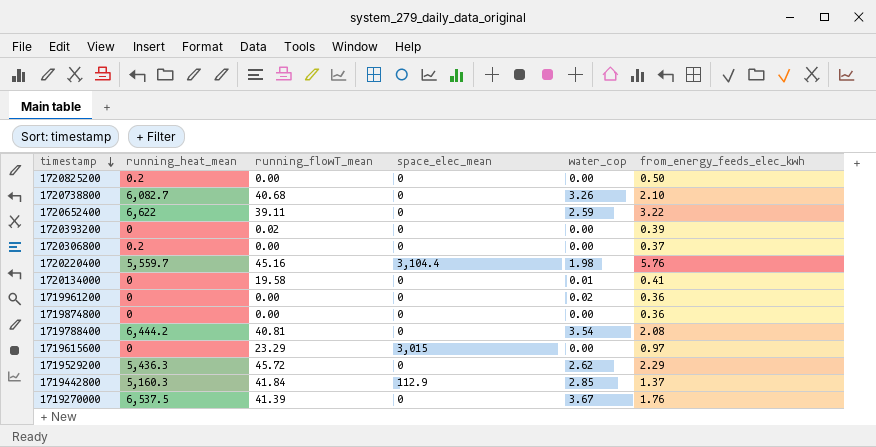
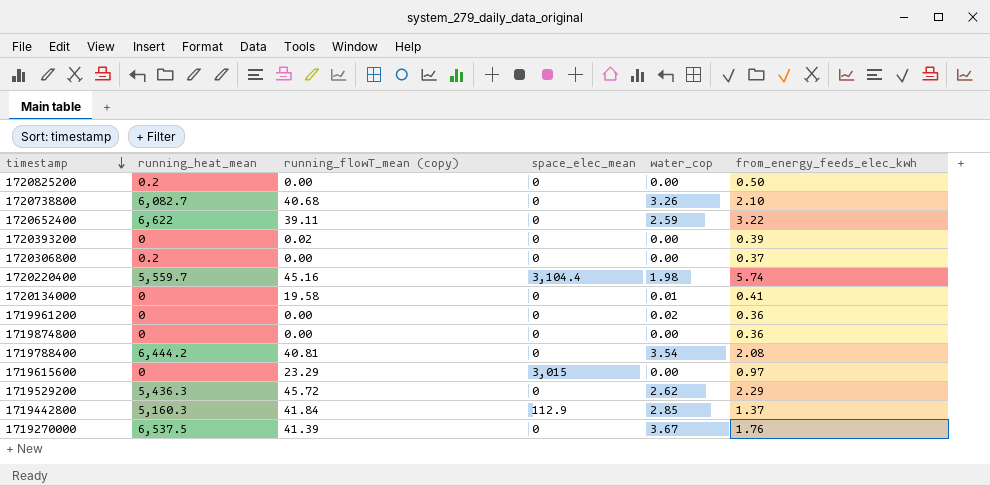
column name: running_flowT_mean -> running_flowT_mean (copy)
1720220400 | from_energy_feeds_elec_kwh: 5.76 -> 5.74

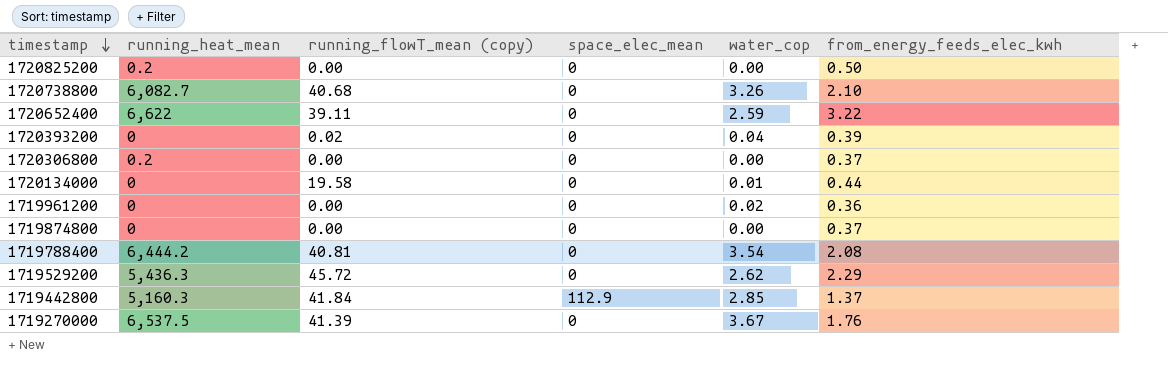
row 1720220400: 5,559.7 | 45.16 | 3,104.4 | 1.98 | 5.74 -> none
row 1719615600: 0 | 23.29 | 3,015 | 0.00 | 0.97 -> none
1720393200 | water_cop: 0.00 -> 0.04
1720134000 | from_energy_feeds_elec_kwh: 0.41 -> 0.44
1719874800 | from_energy_feeds_elec_kwh: 0.36 -> 0.37

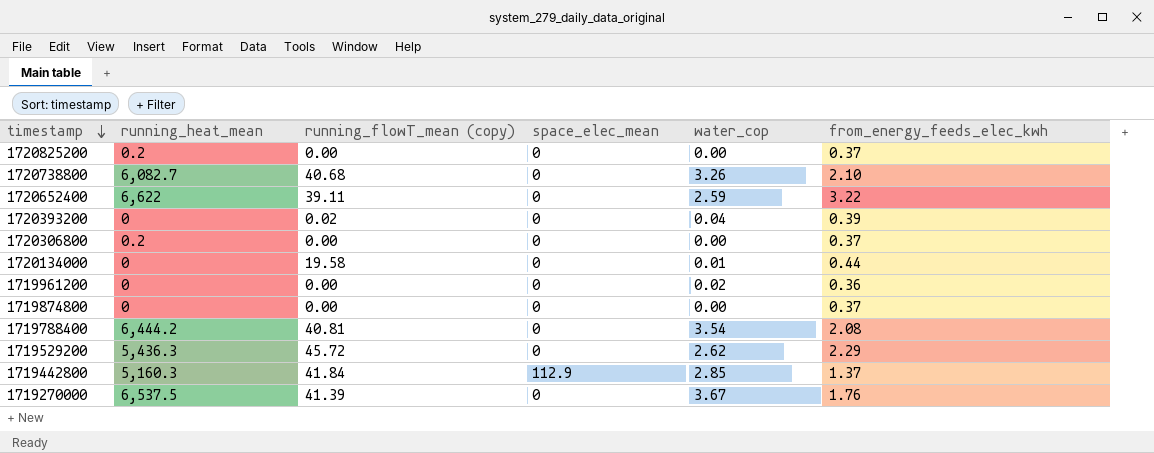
1720825200 | from_energy_feeds_elec_kwh: 0.50 -> 0.37

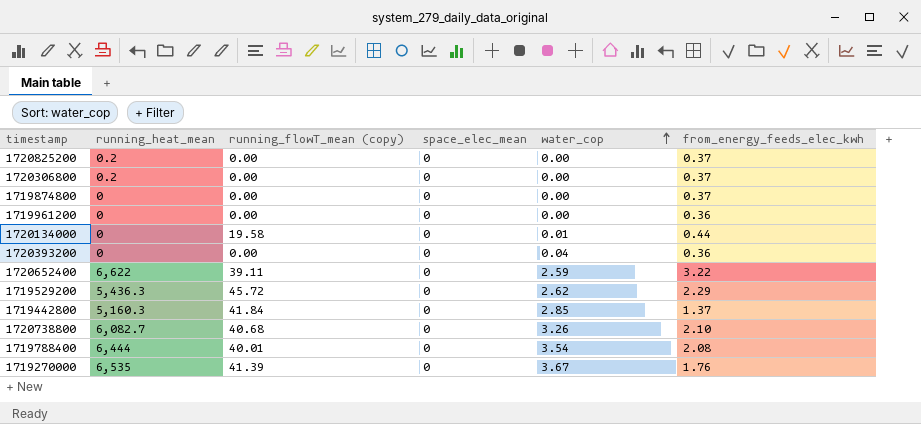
row order: timestamp descending -> water_cop ascending
1719961200 | water_cop: 0.02 -> 0.00
1720393200 | running_flowT_mean (copy): 0.02 -> 0.00
1720393200 | from_energy_feeds_elec_kwh: 0.39 -> 0.36
1719442800 | space_elec_mean: 112.9 -> 0
1719788400 | running_heat_mean: 6,444.2 -> 6,444
1719788400 | running_flowT_mean (copy): 40.81 -> 40.01
1719270000 | running_heat_mean: 6,537.5 -> 6,535

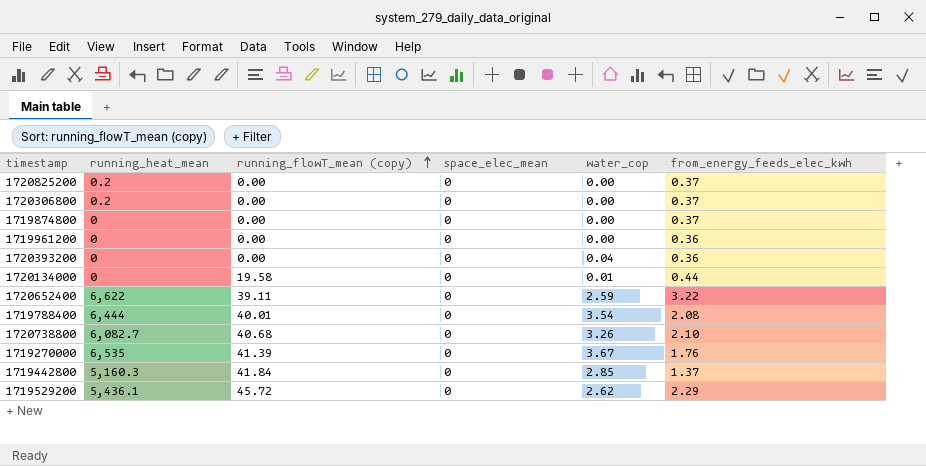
row order: water_cop ascending -> running_flowT_mean (copy) ascending
1719529200 | running_heat_mean: 5,436.3 -> 5,436.1

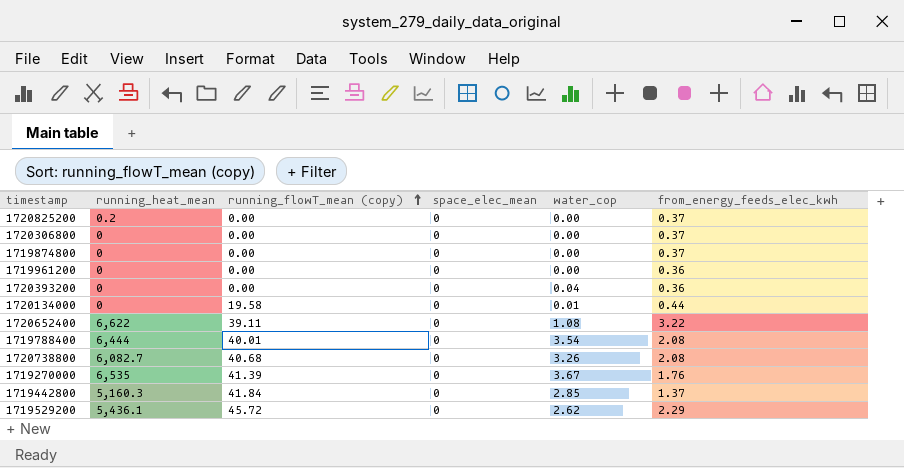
1720306800 | running_heat_mean: 0.2 -> 0
1720652400 | water_cop: 2.59 -> 1.08
1720738800 | from_energy_feeds_elec_kwh: 2.10 -> 2.08

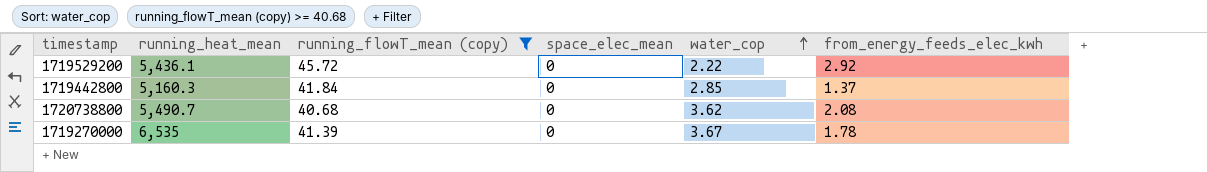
filter: none -> running_flowT_mean (copy) >= 40.68
row order: running_flowT_mean (copy) ascending -> water_cop ascending
1719529200 | water_cop: 2.62 -> 2.22
1719529200 | from_energy_feeds_elec_kwh: 2.29 -> 2.92
1720738800 | running_heat_mean: 6,082.7 -> 5,490.7
1720738800 | water_cop: 3.26 -> 3.62
1719270000 | from_energy_feeds_elec_kwh: 1.76 -> 1.78

